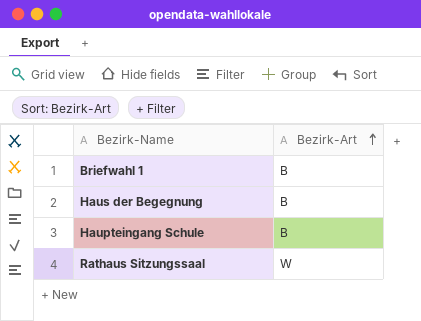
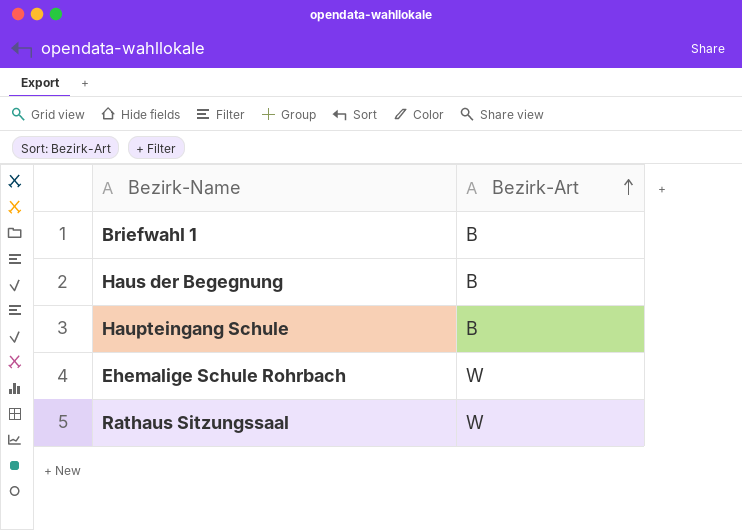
row Ehemalige Schule Rohrbach: none -> W

